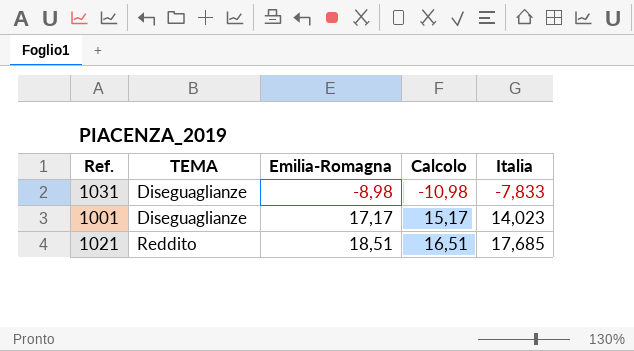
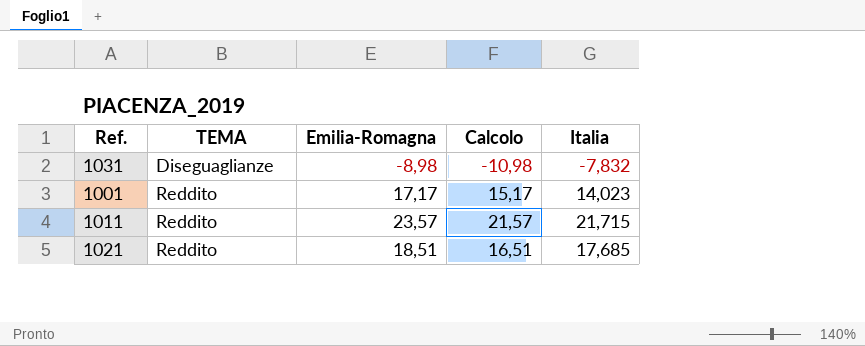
1031 | Italia: -7,833 -> -7,832
1001 | TEMA: Diseguaglianze -> Reddito
row 1011: none -> Reddito | 23,57 | 21,57 | 21,715

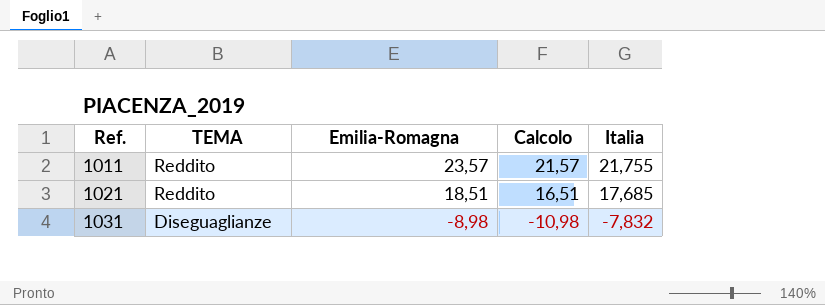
row order: TEMA ascending -> Ref. ascending
row 1001: Reddito | 17,17 | 15,17 | 14,023 -> none
1011 | Italia: 21,715 -> 21,755

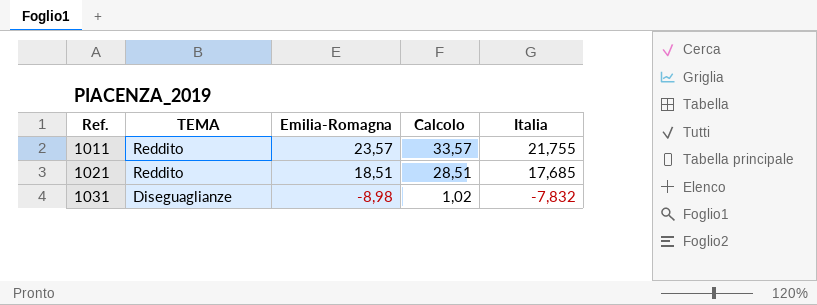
column Calcolo | formula: [Emilia-Romagna] - 2 -> [Emilia-Romagna] + 10

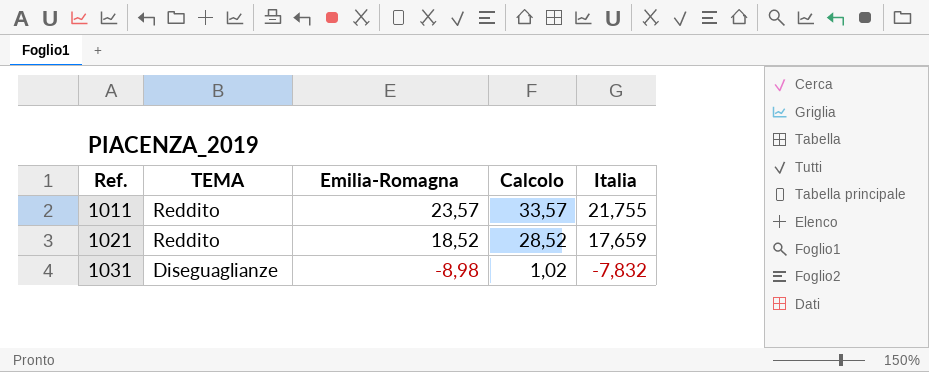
1021 | Emilia-Romagna: 18,51 -> 18,52
1021 | Calcolo: 28,51 -> 28,52
1021 | Italia: 17,685 -> 17,659

